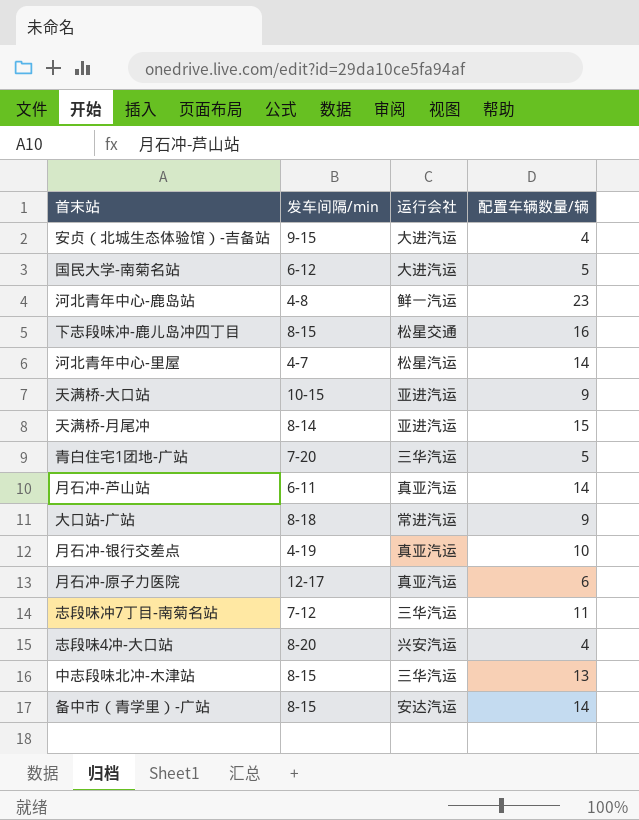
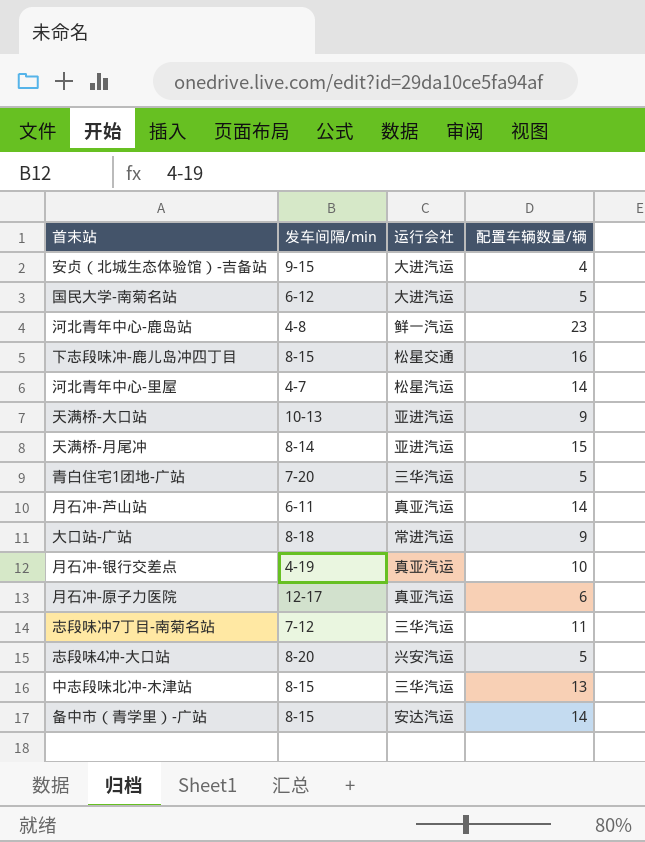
天满桥-大口站 | 发车间隔/min: 10-15 -> 10-13
志段味4冲-大口站 | 配置车辆数量/辆: 4 -> 5

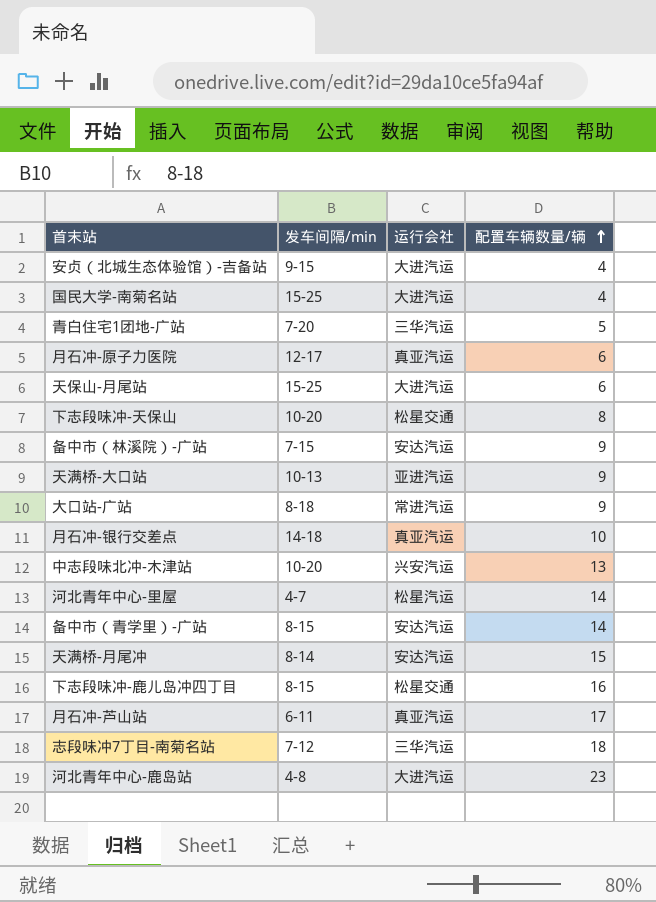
row order: none -> 配置车辆数量/辆 ascending
row 志段味4冲-大口站: 8-20 | 兴安汽运 | 5 -> none
国民大学-南菊名站 | 发车间隔/min: 6-12 -> 15-25
国民大学-南菊名站 | 配置车辆数量/辆: 5 -> 4
row 天保山-月尾站: none -> 15-25 | 大进汽运 | 6
row 下志段味冲-天保山: none -> 10-20 | 松星交通 | 8
row 备中市（林溪院）-广站: none -> 7-15 | 安达汽运 | 9
月石冲-银行交差点 | 发车间隔/min: 4-19 -> 14-18
中志段味北冲-木津站 | 发车间隔/min: 8-15 -> 10-20
中志段味北冲-木津站 | 运行会社: 三华汽运 -> 兴安汽运
天满桥-月尾冲 | 运行会社: 亚进汽运 -> 安达汽运
月石冲-芦山站 | 配置车辆数量/辆: 14 -> 17
志段味冲7丁目-南菊名站 | 配置车辆数量/辆: 11 -> 18
河北青年中心-鹿岛站 | 运行会社: 鲜一汽运 -> 大进汽运

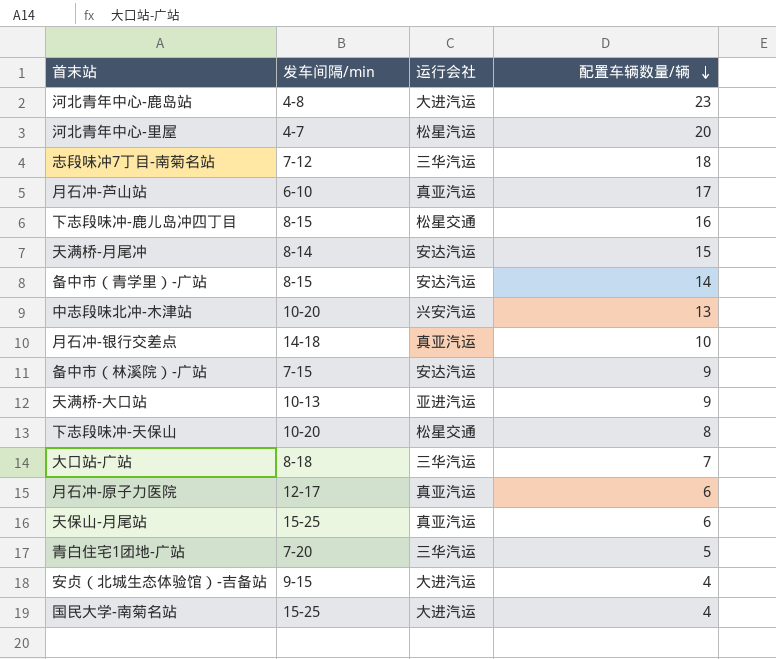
row order: 配置车辆数量/辆 ascending -> 配置车辆数量/辆 descending
河北青年中心-里屋 | 配置车辆数量/辆: 14 -> 20
月石冲-芦山站 | 发车间隔/min: 6-11 -> 6-10
大口站-广站 | 运行会社: 常进汽运 -> 三华汽运
大口站-广站 | 配置车辆数量/辆: 9 -> 7
天保山-月尾站 | 运行会社: 大进汽运 -> 真亚汽运

